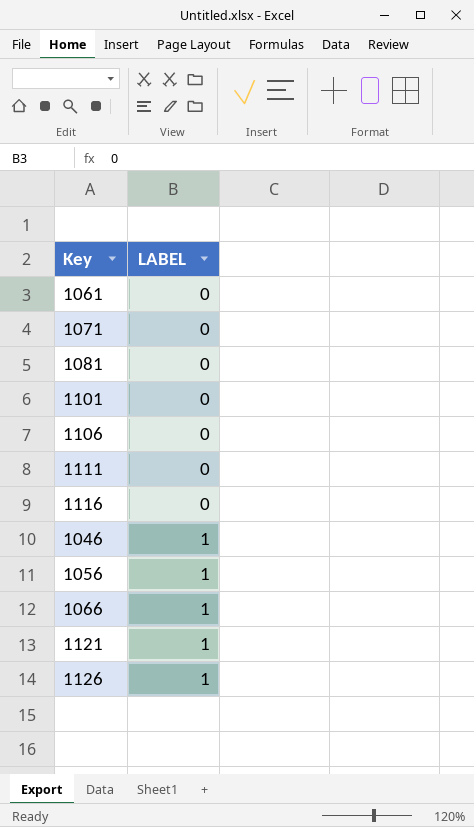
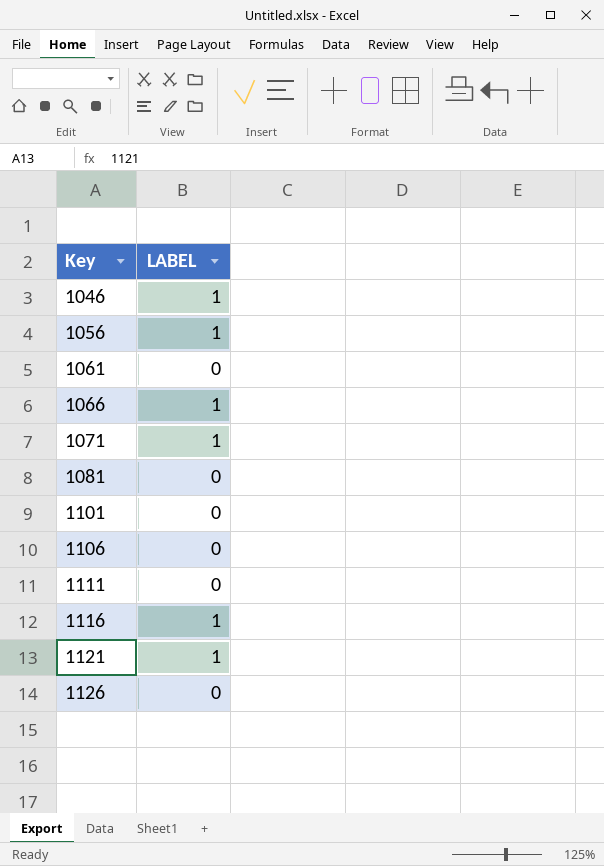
row order: LABEL ascending -> Key ascending
1071 | LABEL: 0 -> 1
1116 | LABEL: 0 -> 1
1126 | LABEL: 1 -> 0

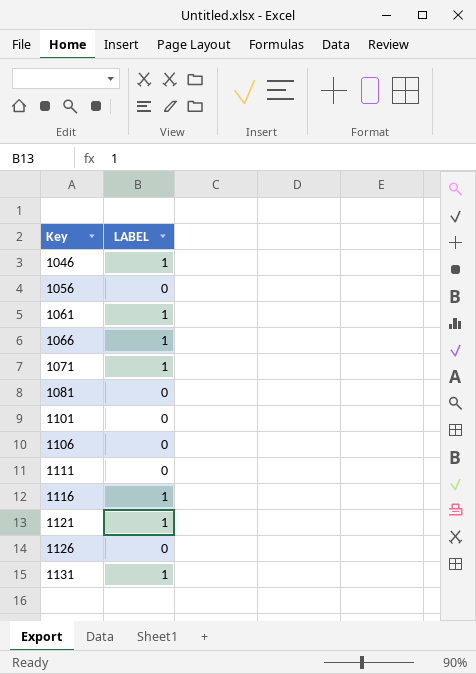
1056 | LABEL: 1 -> 0
1061 | LABEL: 0 -> 1
row 1131: none -> 1

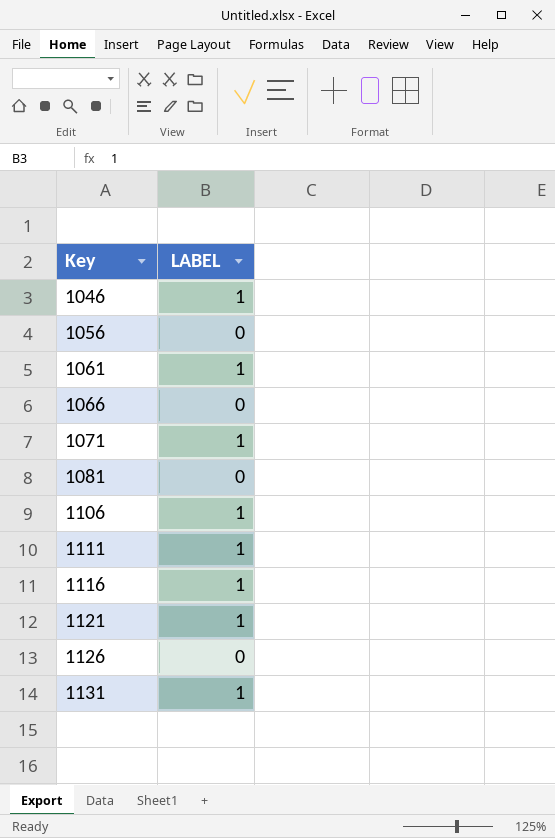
row 1101: 0 -> none
1066 | LABEL: 1 -> 0
1106 | LABEL: 0 -> 1
1111 | LABEL: 0 -> 1

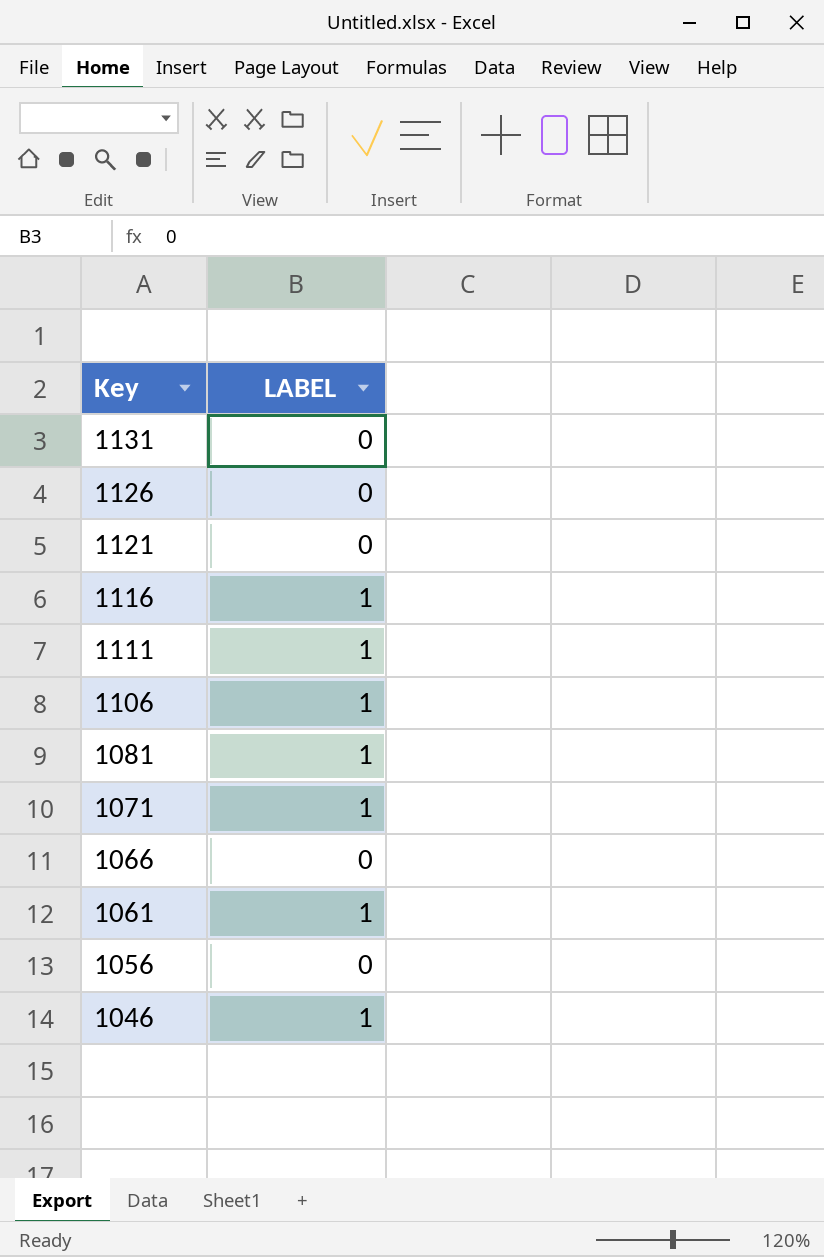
row order: Key ascending -> Key descending
1131 | LABEL: 1 -> 0
1121 | LABEL: 1 -> 0
1081 | LABEL: 0 -> 1

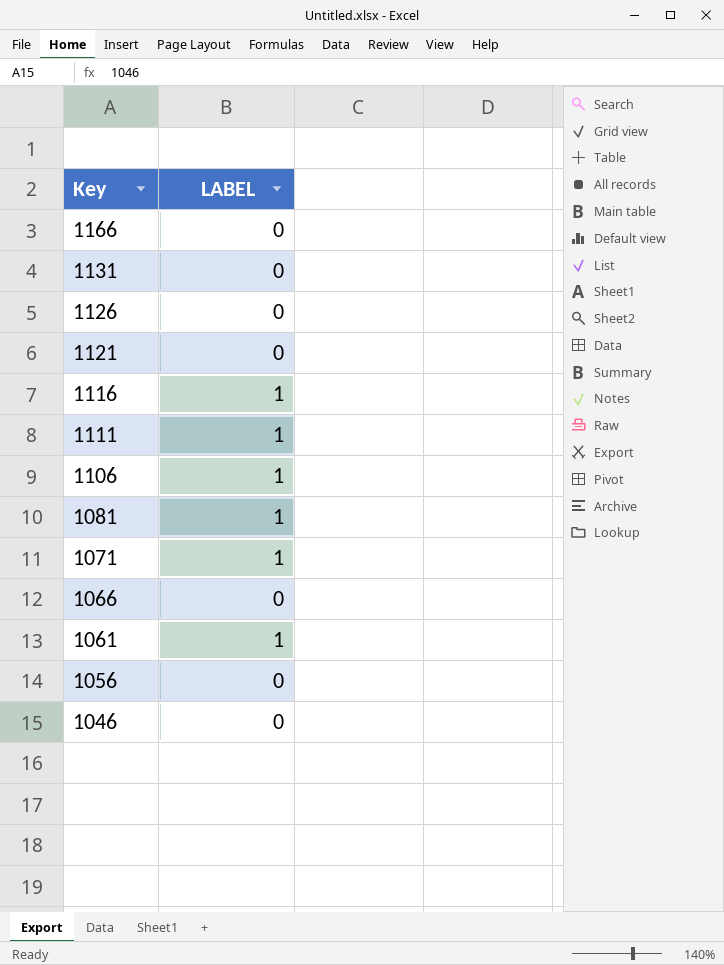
row 1166: none -> 0
1046 | LABEL: 1 -> 0

